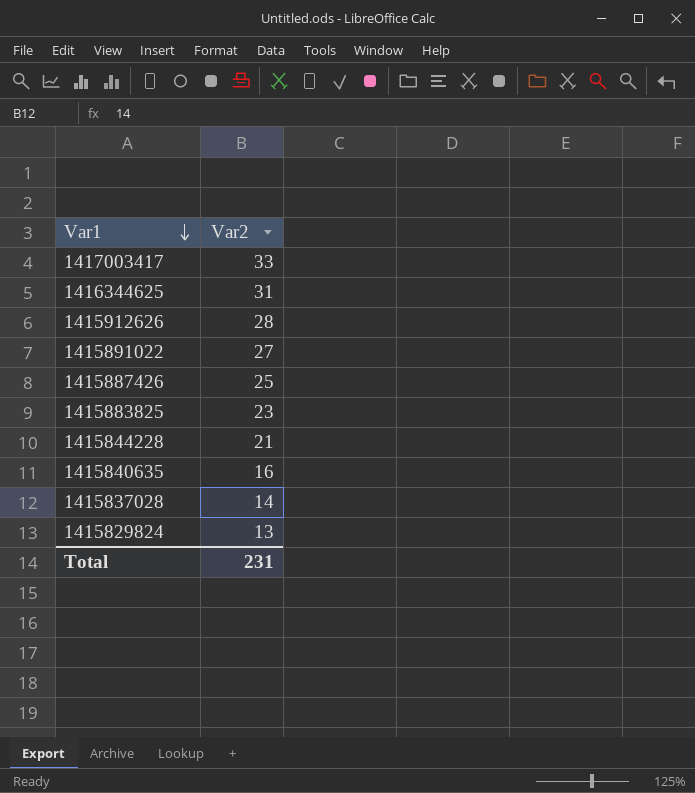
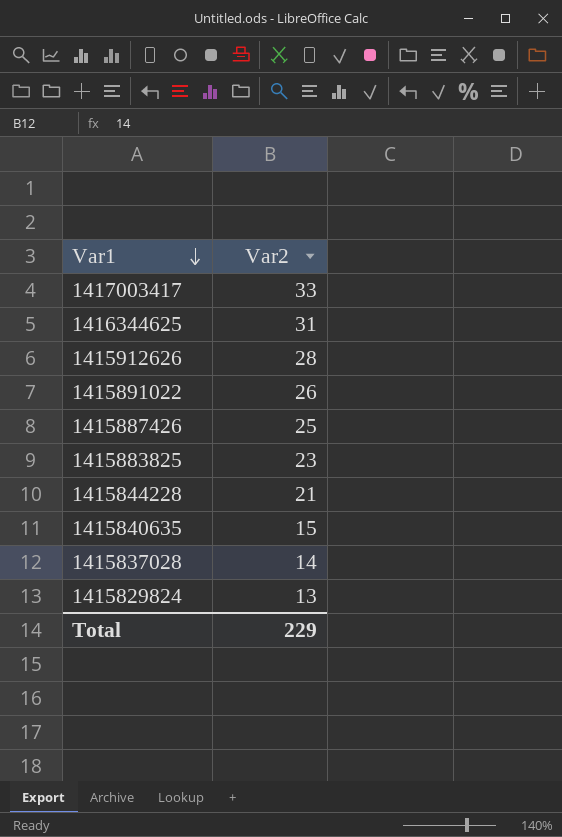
1415891022 | Var2: 27 -> 26
1415840635 | Var2: 16 -> 15
Total | Var2: 231 -> 229

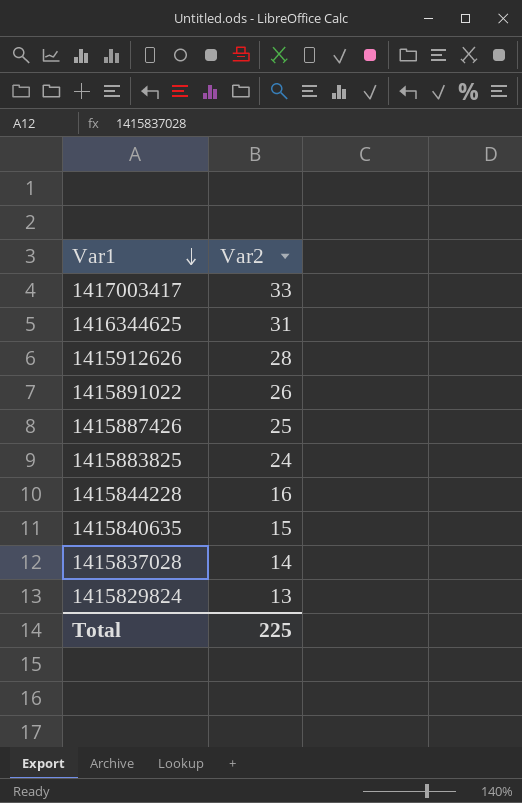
1415883825 | Var2: 23 -> 24
1415844228 | Var2: 21 -> 16
Total | Var2: 229 -> 225

